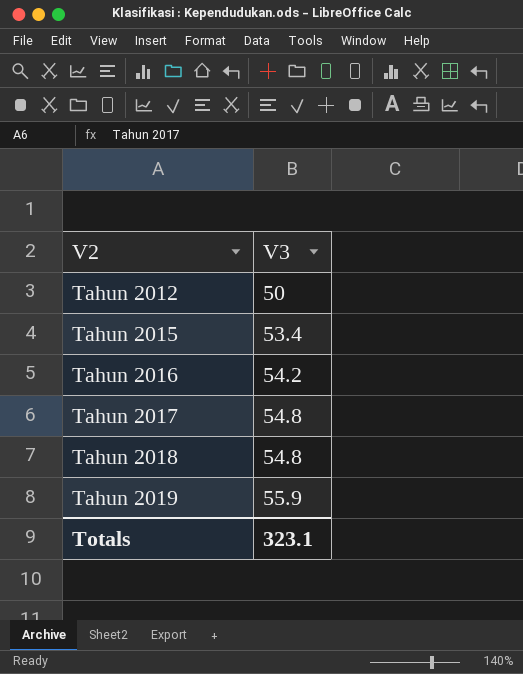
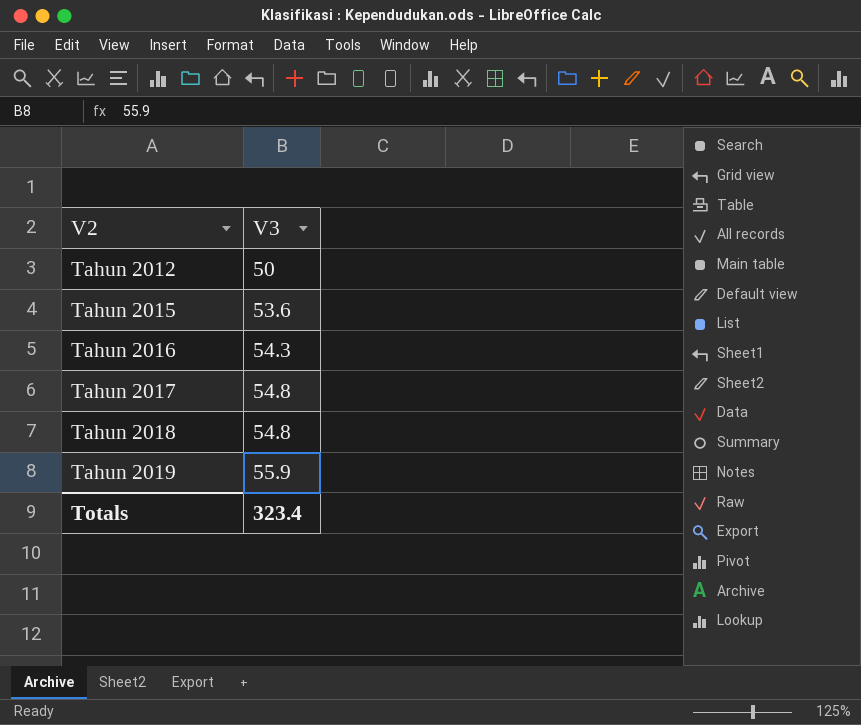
Tahun 2015 | V3: 53.4 -> 53.6
Tahun 2016 | V3: 54.2 -> 54.3
Totals | V3: 323.1 -> 323.4

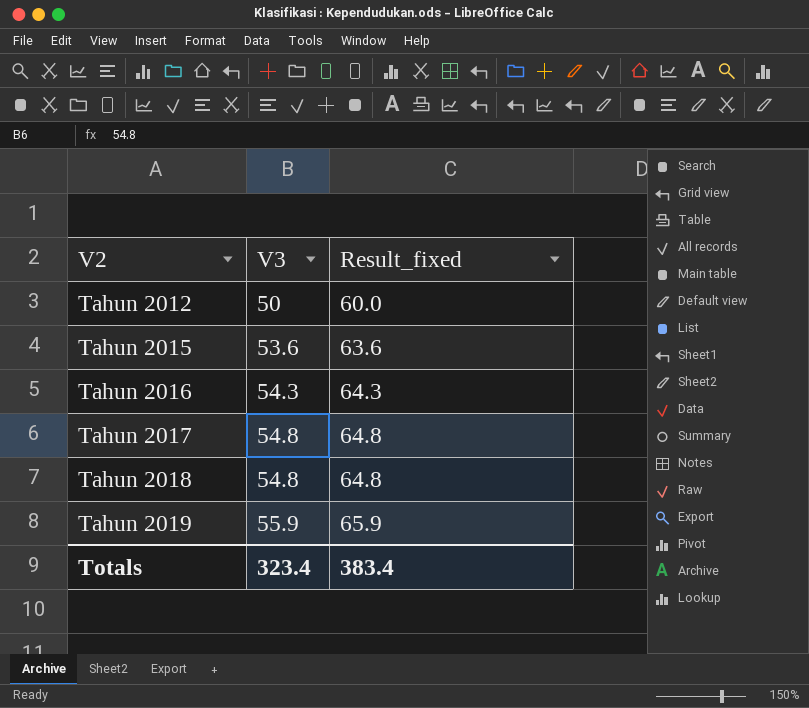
column Result_fixed | formula: none -> [V3] + 10

